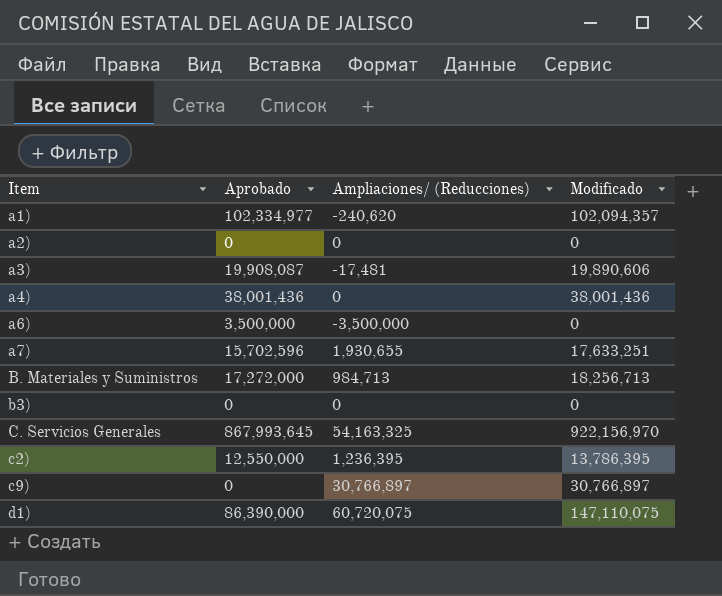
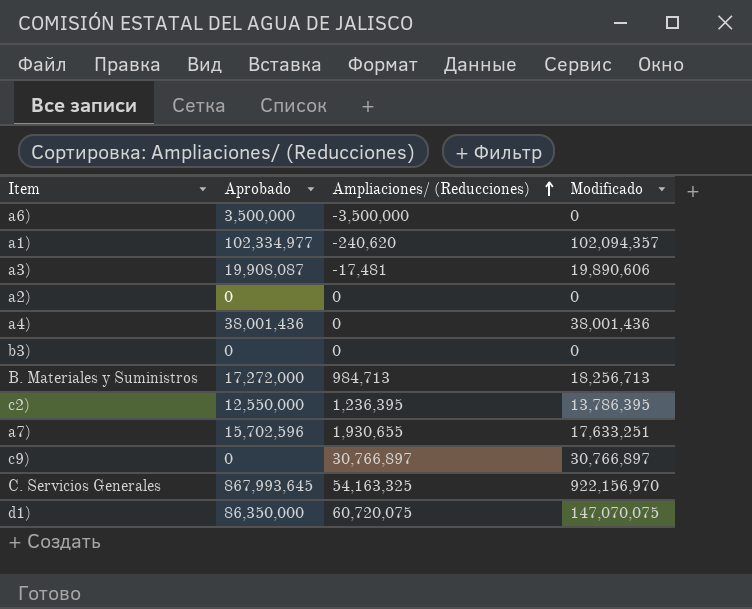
row order: none -> Ampliaciones/ (Reducciones) ascending
d1) | Aprobado: 86,390,000 -> 86,350,000
d1) | Modificado: 147,110,075 -> 147,070,075

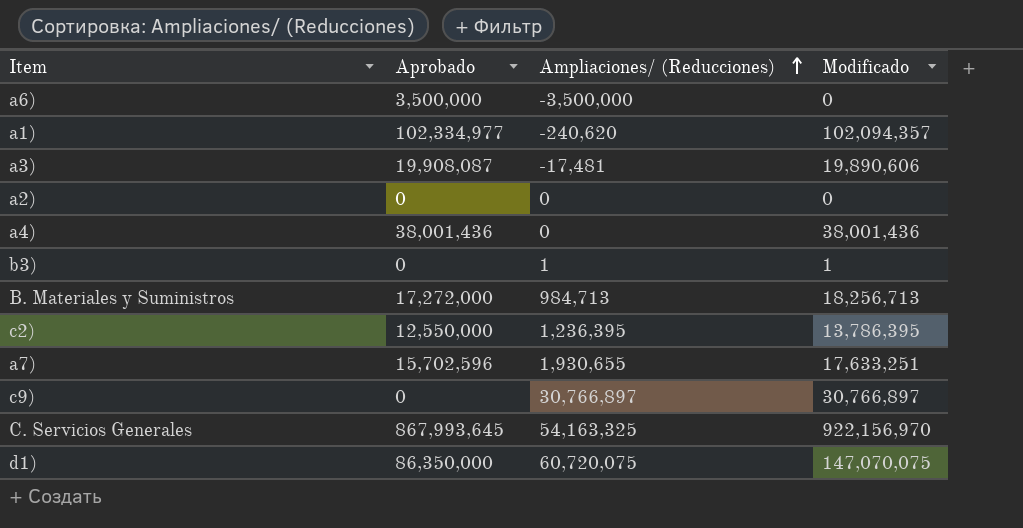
b3) | Ampliaciones/ (Reducciones): 0 -> 1
b3) | Modificado: 0 -> 1

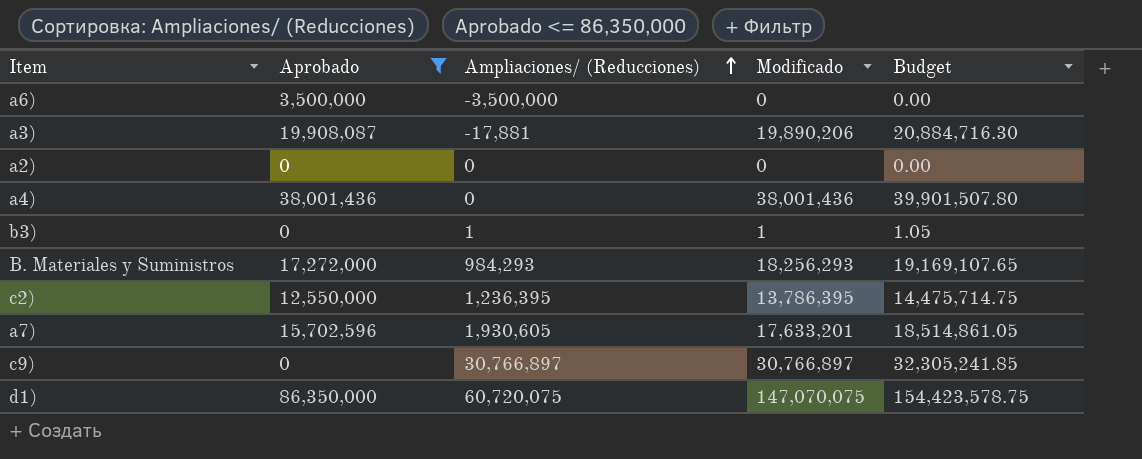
filter: none -> Aprobado <= 86,350,000
column Budget | formula: none -> [Modificado] * 1.05
a3) | Ampliaciones/ (Reducciones): -17,481 -> -17,881
a3) | Modificado: 19,890,606 -> 19,890,206
B. Materiales y Suministros | Ampliaciones/ (Reducciones): 984,713 -> 984,293
B. Materiales y Suministros | Modificado: 18,256,713 -> 18,256,293
a7) | Ampliaciones/ (Reducciones): 1,930,655 -> 1,930,605
a7) | Modificado: 17,633,251 -> 17,633,201

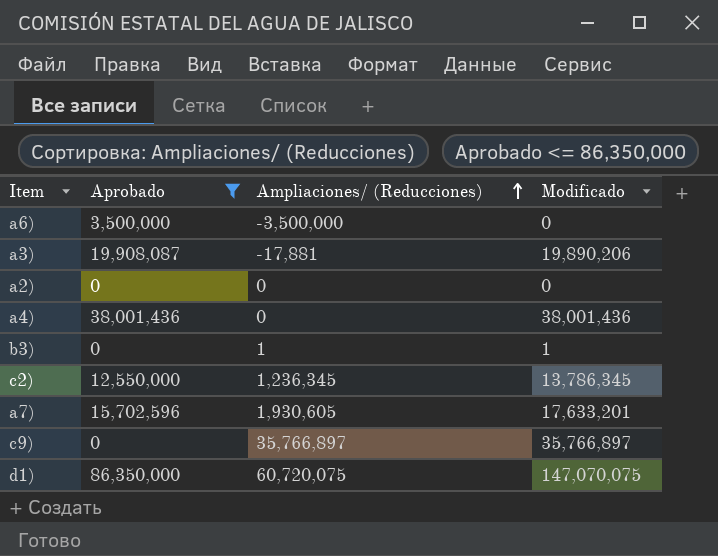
column Budget | formula: [Modificado] * 1.05 -> none
row B. Materiales y Suministros: 17,272,000 | 984,293 | 18,256,293 | 19,169,107.65 -> none
c2) | Ampliaciones/ (Reducciones): 1,236,395 -> 1,236,345
c2) | Modificado: 13,786,395 -> 13,786,345
c9) | Ampliaciones/ (Reducciones): 30,766,897 -> 35,766,897
c9) | Modificado: 30,766,897 -> 35,766,897

